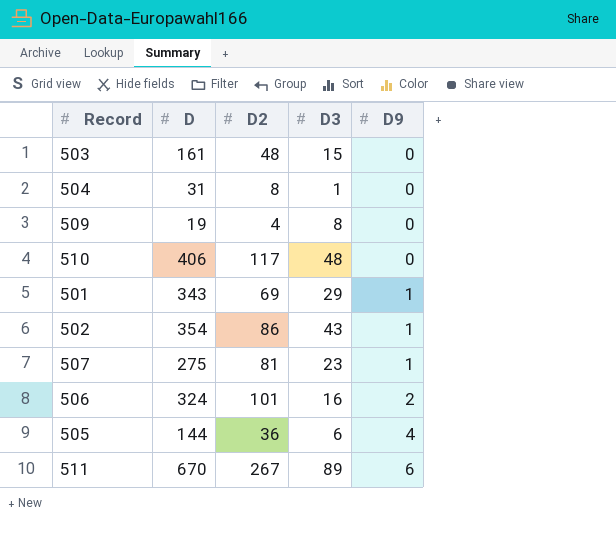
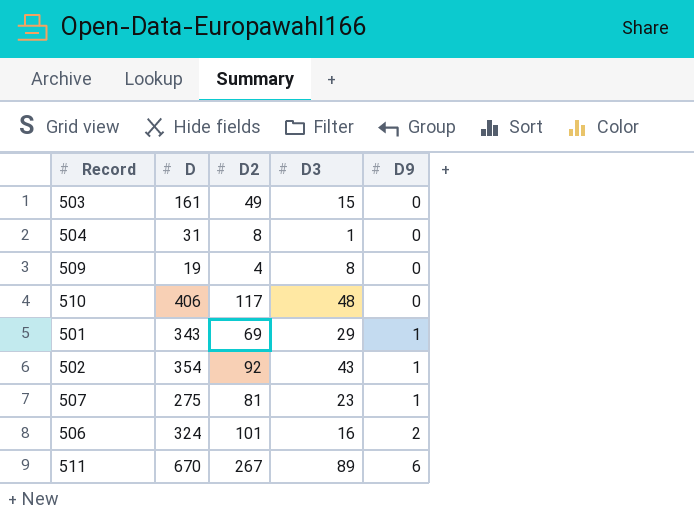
row 505: 144 | 36 | 6 | 4 -> none
503 | D2: 48 -> 49
502 | D2: 86 -> 92

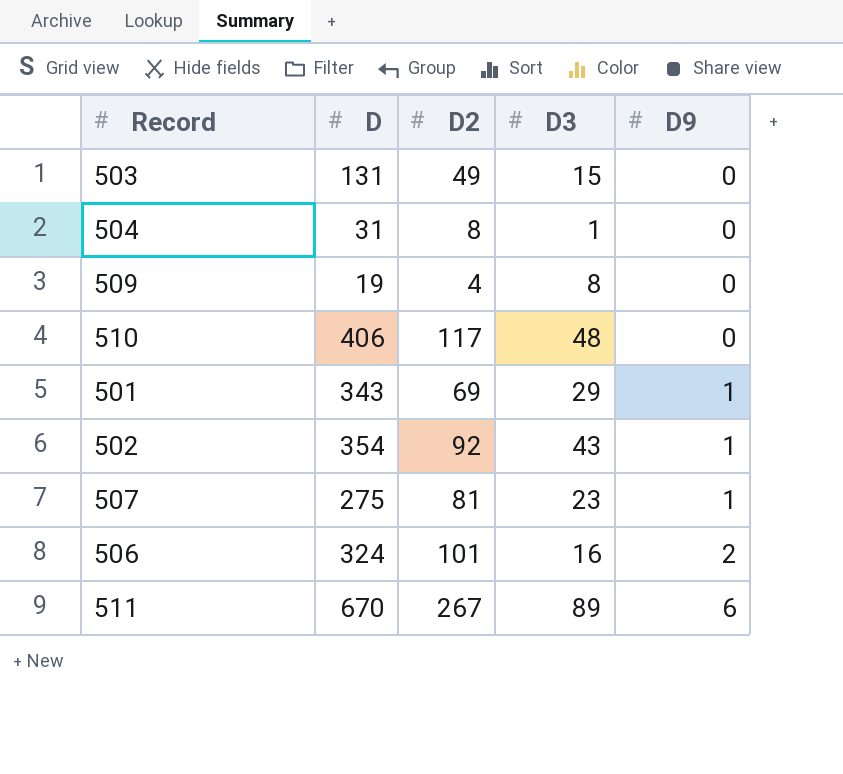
503 | D: 161 -> 131

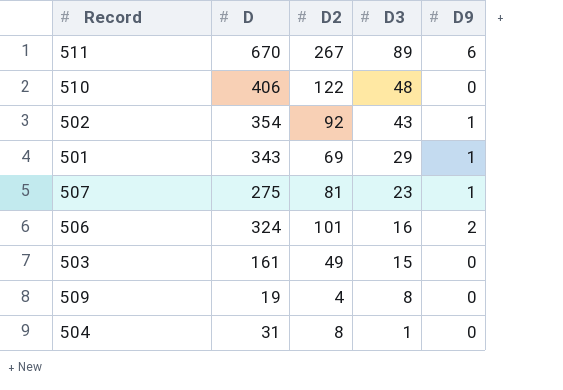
row order: D9 ascending -> D3 descending
510 | D2: 117 -> 122
503 | D: 131 -> 161

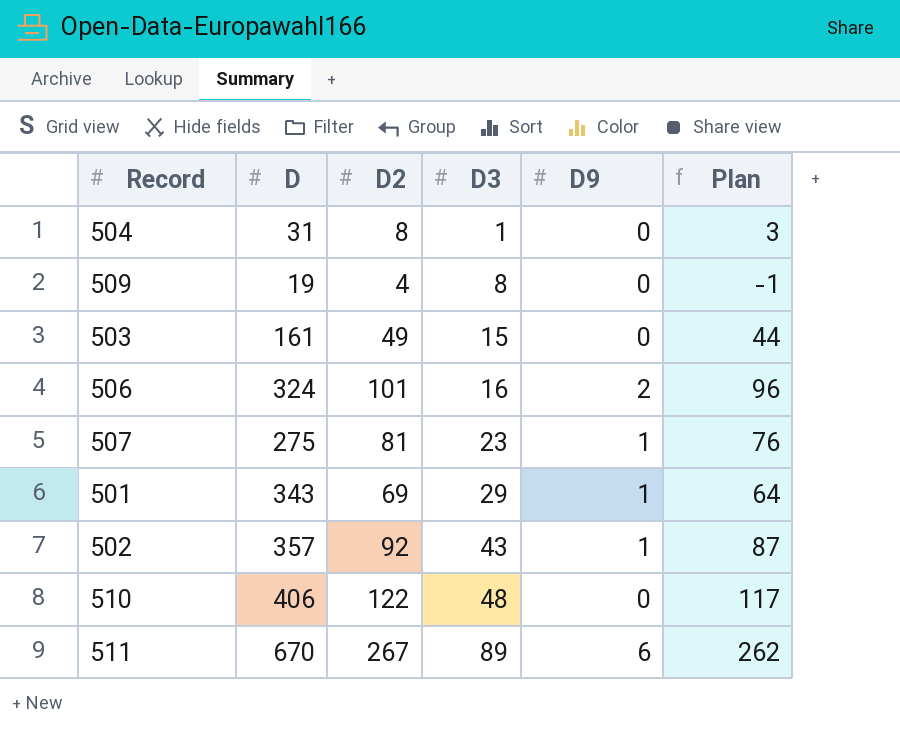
row order: D3 descending -> D3 ascending
column Plan | formula: none -> [D2] - 5
502 | D: 354 -> 357

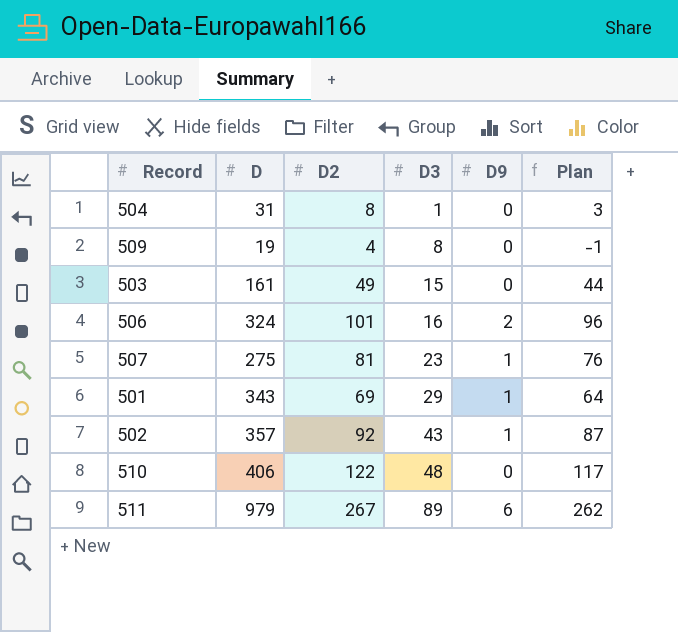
511 | D: 670 -> 979

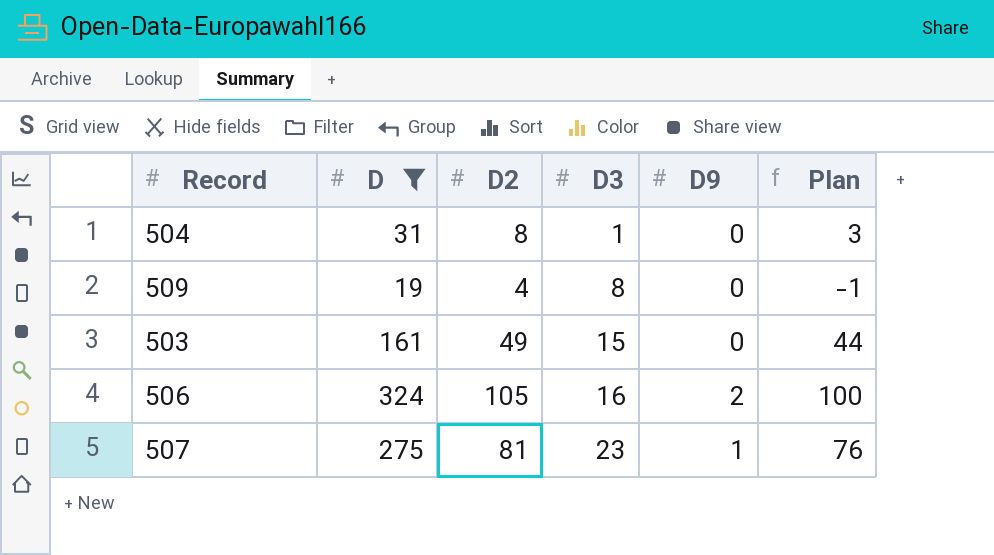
filter: none -> D <= 324
506 | D2: 101 -> 105
506 | Plan: 96 -> 100

